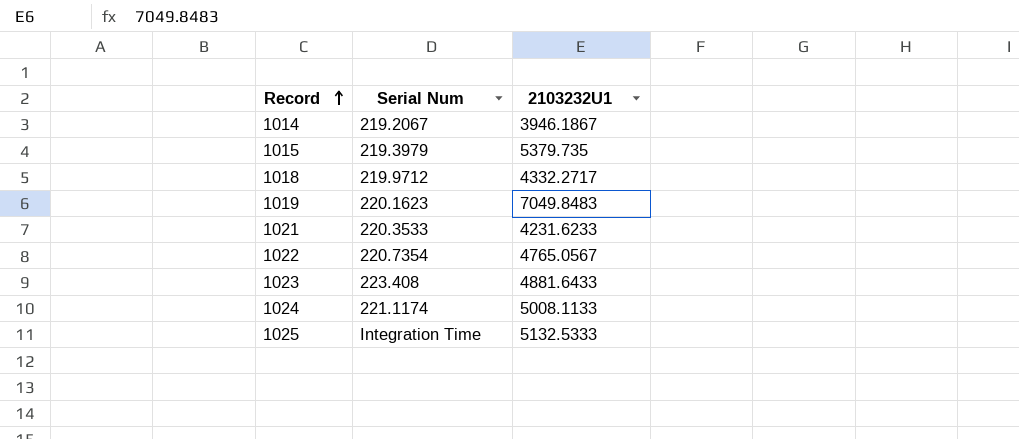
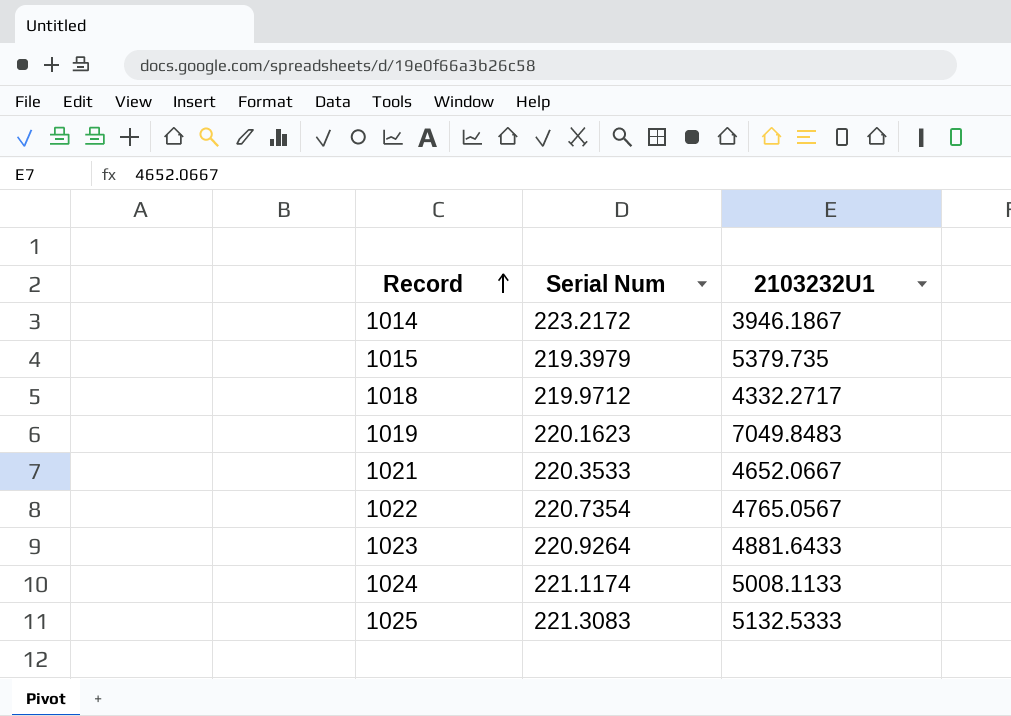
1014 | Serial Num: 219.2067 -> 223.2172
1021 | 2103232U1: 4231.6233 -> 4652.0667
1023 | Serial Num: 223.408 -> 220.9264
1025 | Serial Num: Integration Time -> 221.3083

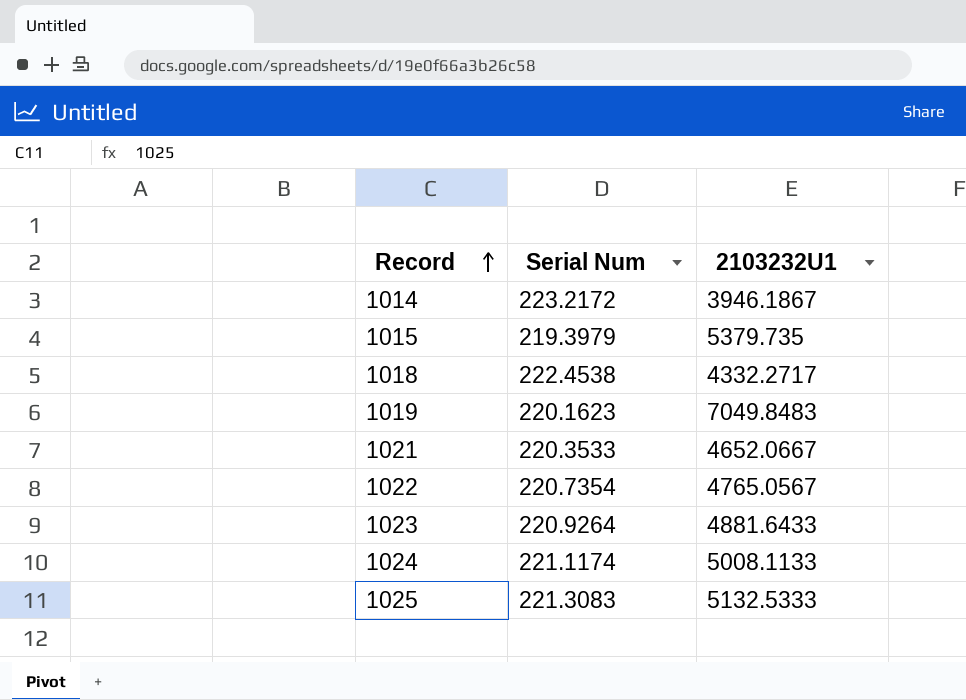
1018 | Serial Num: 219.9712 -> 222.4538

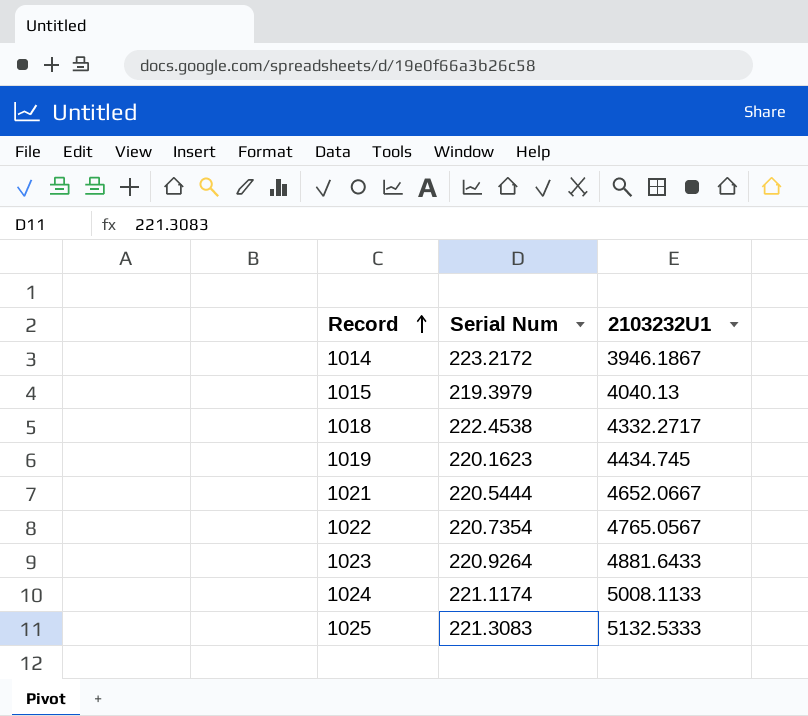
1015 | 2103232U1: 5379.735 -> 4040.13
1019 | 2103232U1: 7049.8483 -> 4434.745
1021 | Serial Num: 220.3533 -> 220.5444

